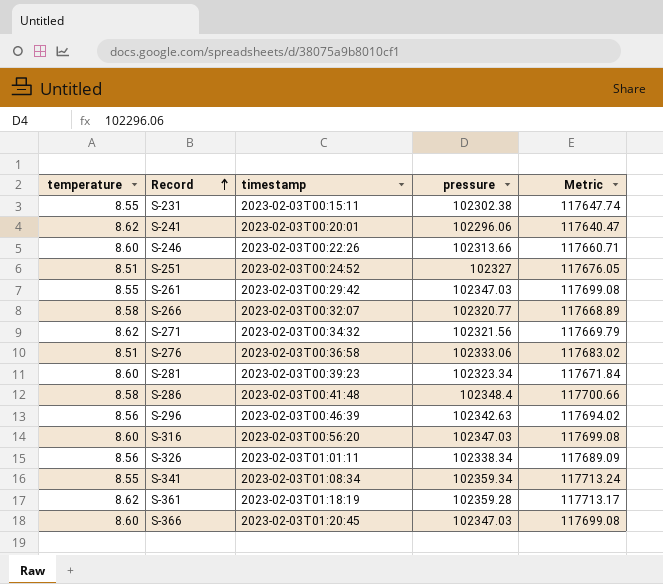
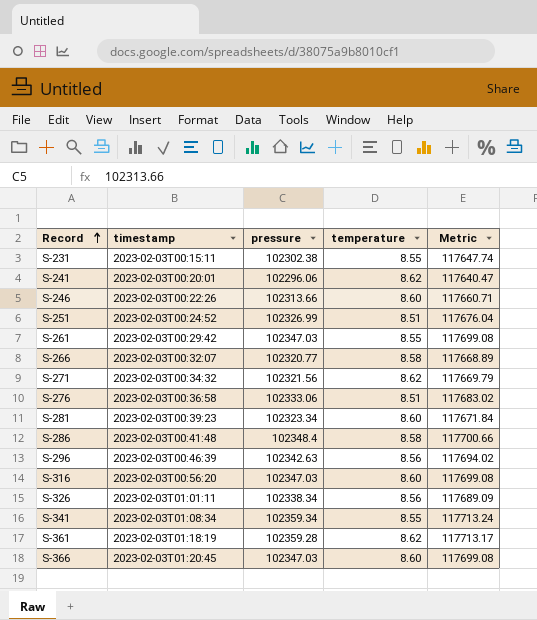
column temperature | position: 1 -> 4
S-251 | pressure: 102327 -> 102326.99
S-251 | Metric: 117676.05 -> 117676.04

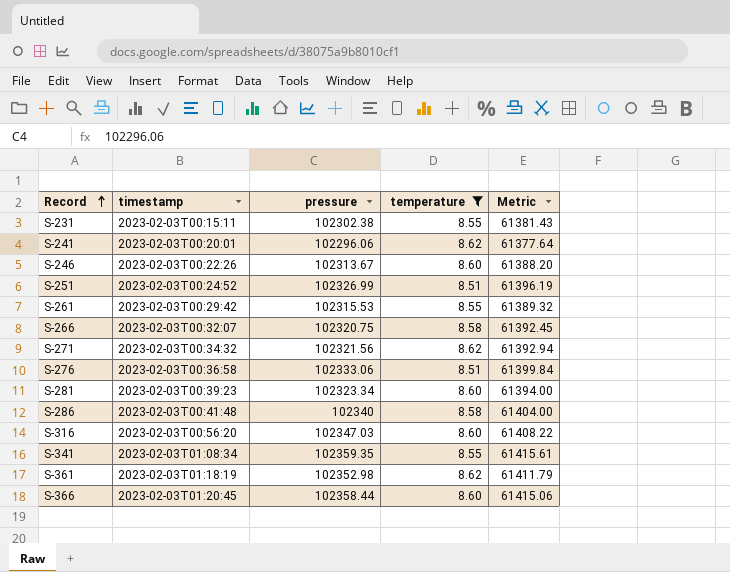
filter: none -> temperature != 8.56
column Metric | formula: [pressure] * 1.15 -> [pressure] * 0.6
S-246 | pressure: 102313.66 -> 102313.67
S-261 | pressure: 102347.03 -> 102315.53
S-266 | pressure: 102320.77 -> 102320.75
S-286 | pressure: 102348.4 -> 102340
S-341 | pressure: 102359.34 -> 102359.35
S-361 | pressure: 102359.28 -> 102352.98
S-366 | pressure: 102347.03 -> 102358.44

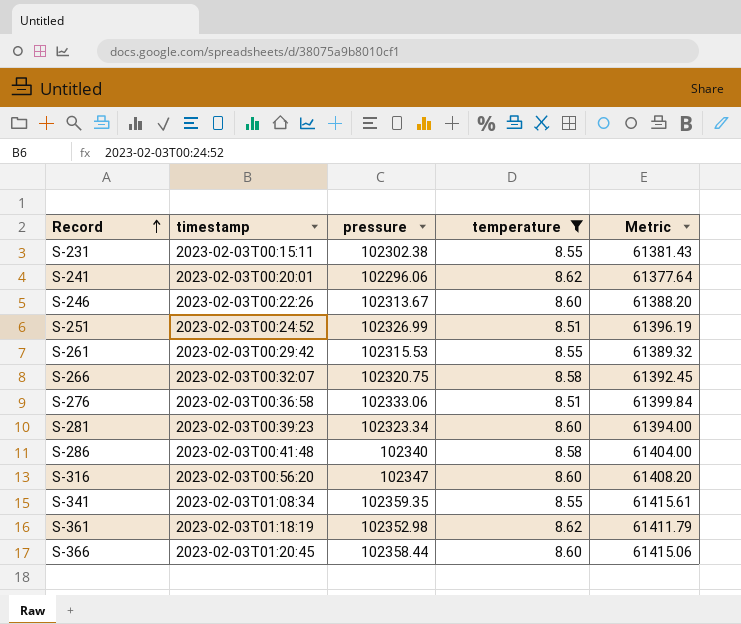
row S-271: 2023-02-03T00:34:32 | 102321.56 | 8.62 | 61392.94 -> none
S-316 | pressure: 102347.03 -> 102347
S-316 | Metric: 61408.22 -> 61408.20

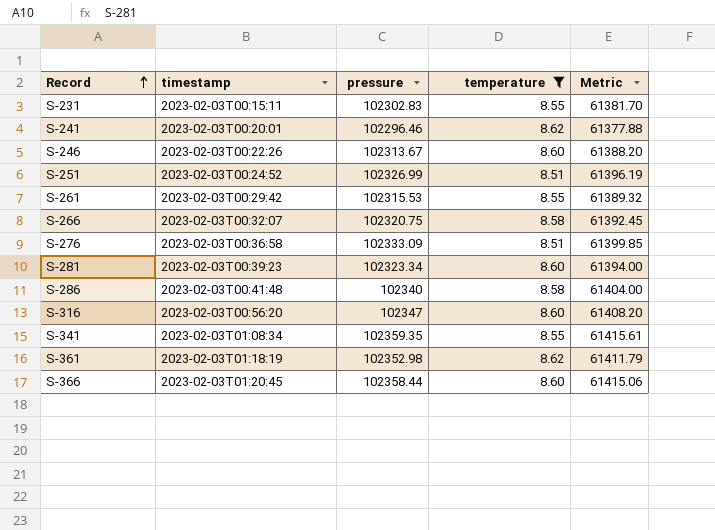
S-231 | pressure: 102302.38 -> 102302.83
S-231 | Metric: 61381.43 -> 61381.70
S-241 | pressure: 102296.06 -> 102296.46
S-241 | Metric: 61377.64 -> 61377.88
S-276 | pressure: 102333.06 -> 102333.09
S-276 | Metric: 61399.84 -> 61399.85

